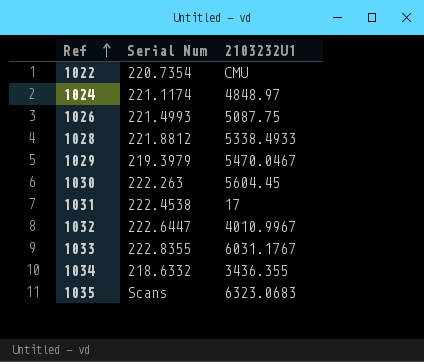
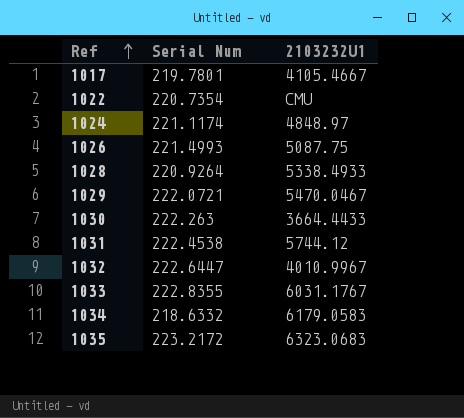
row 1017: none -> 219.7801 | 4105.4667
1028 | Serial Num: 221.8812 -> 220.9264
1029 | Serial Num: 219.3979 -> 222.0721
1030 | 2103232U1: 5604.45 -> 3664.4433
1031 | 2103232U1: 17 -> 5744.12
1034 | 2103232U1: 3436.355 -> 6179.0583
1035 | Serial Num: Scans -> 223.2172

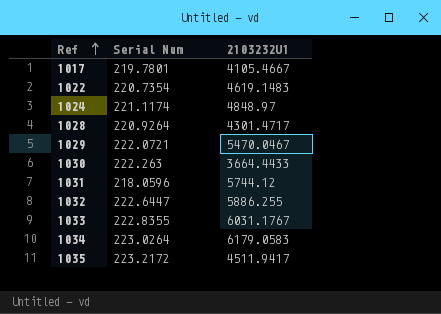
row 1026: 221.4993 | 5087.75 -> none
1022 | 2103232U1: CMU -> 4619.1483
1028 | 2103232U1: 5338.4933 -> 4301.4717
1031 | Serial Num: 222.4538 -> 218.0596
1032 | 2103232U1: 4010.9967 -> 5886.255
1034 | Serial Num: 218.6332 -> 223.0264
1035 | 2103232U1: 6323.0683 -> 4511.9417

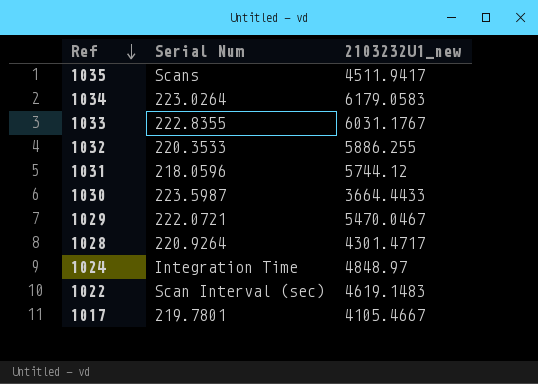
row order: Ref ascending -> Ref descending
column name: 2103232U1 -> 2103232U1_new
1035 | Serial Num: 223.2172 -> Scans
1032 | Serial Num: 222.6447 -> 220.3533
1030 | Serial Num: 222.263 -> 223.5987
1024 | Serial Num: 221.1174 -> Integration Time
1022 | Serial Num: 220.7354 -> Scan Interval (sec)

